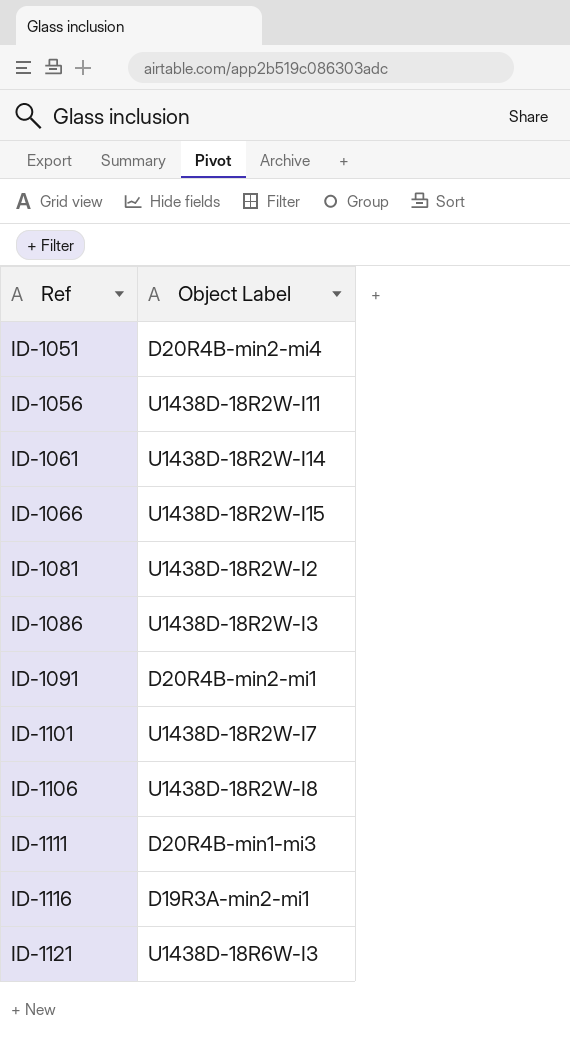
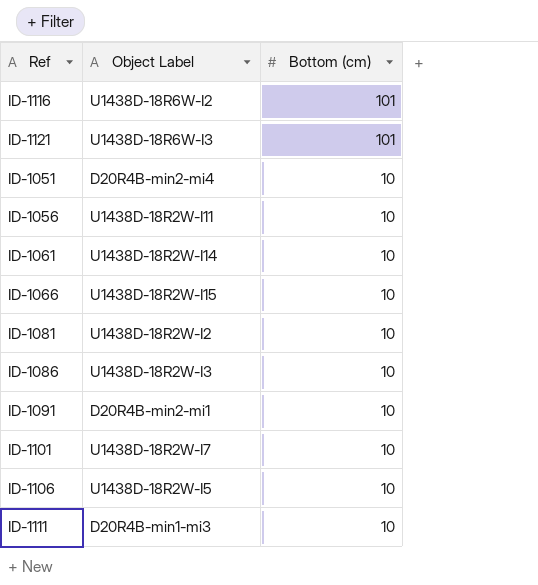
row order: Ref ascending -> Bottom (cm) descending
column Bottom (cm) | position: none -> 3
ID-1116 | Object Label: D19R3A-min2-mi1 -> U1438D-18R6W-I2
ID-1106 | Object Label: U1438D-18R2W-I8 -> U1438D-18R2W-I5

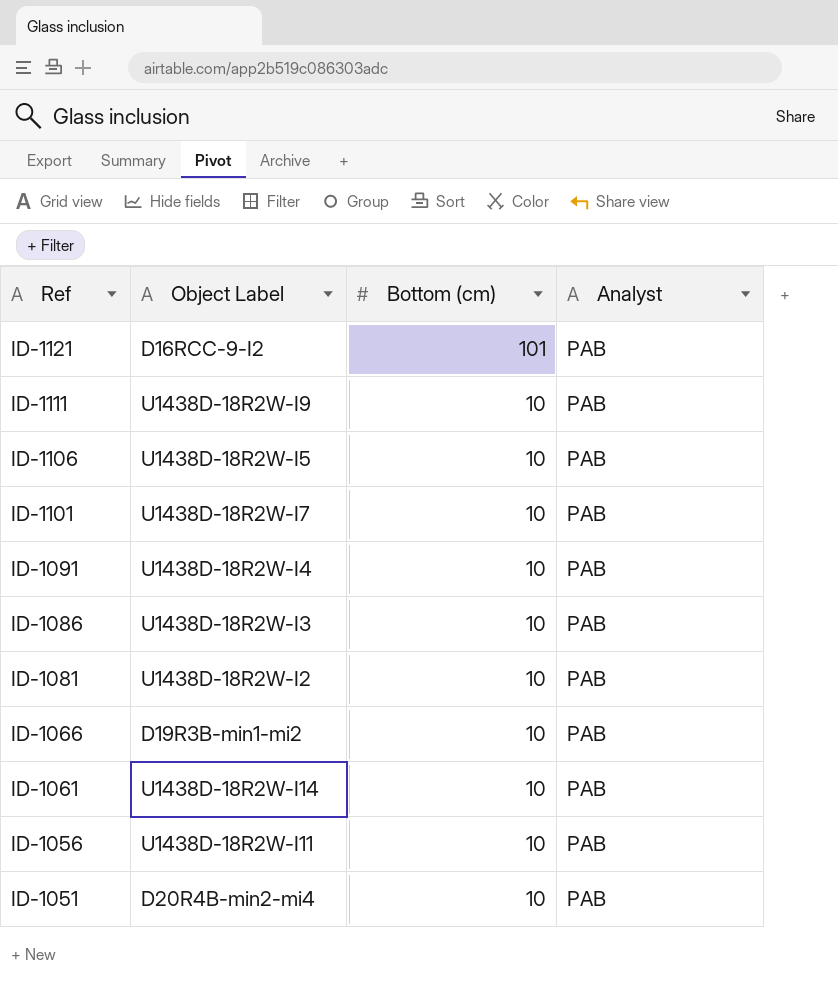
row order: Bottom (cm) descending -> Ref descending
column Analyst | position: none -> 4
row ID-1116: U1438D-18R6W-I2 | 101 -> none
ID-1121 | Object Label: U1438D-18R6W-I3 -> D16RCC-9-I2
ID-1111 | Object Label: D20R4B-min1-mi3 -> U1438D-18R2W-I9
ID-1091 | Object Label: D20R4B-min2-mi1 -> U1438D-18R2W-I4
ID-1066 | Object Label: U1438D-18R2W-I15 -> D19R3B-min1-mi2

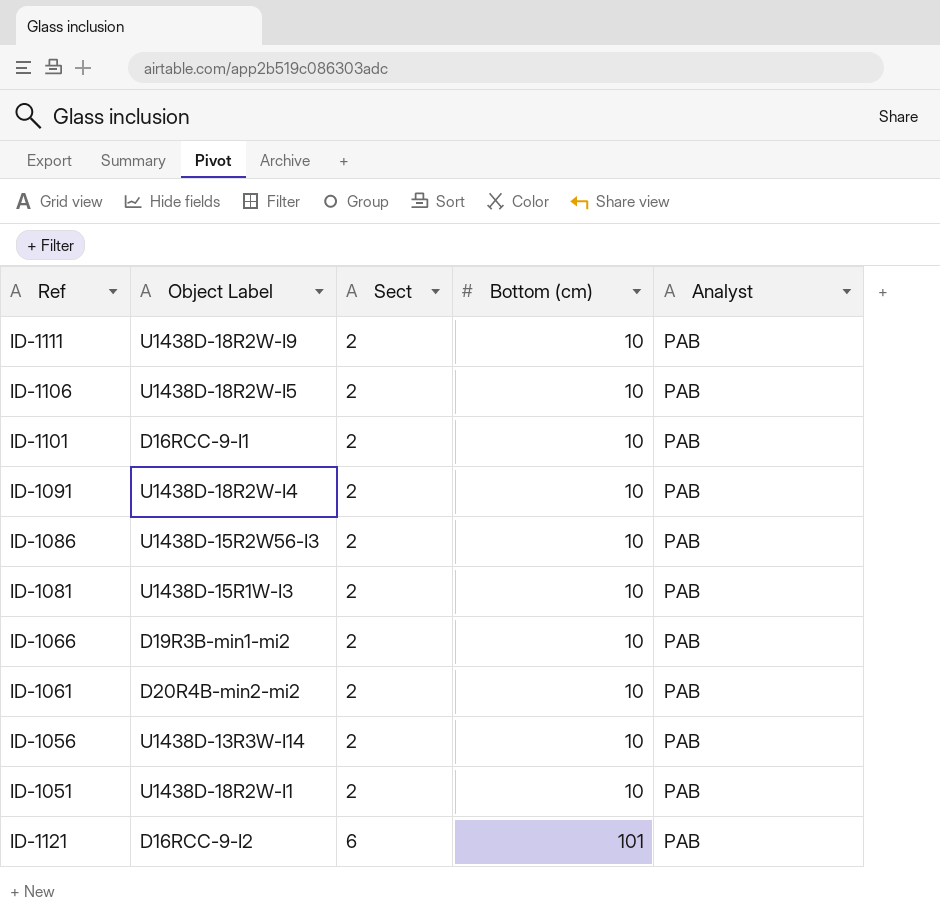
row order: Ref descending -> Sect ascending
column Sect | position: none -> 3
ID-1101 | Object Label: U1438D-18R2W-I7 -> D16RCC-9-I1
ID-1086 | Object Label: U1438D-18R2W-I3 -> U1438D-15R2W56-I3
ID-1081 | Object Label: U1438D-18R2W-I2 -> U1438D-15R1W-I3
ID-1061 | Object Label: U1438D-18R2W-I14 -> D20R4B-min2-mi2
ID-1056 | Object Label: U1438D-18R2W-I11 -> U1438D-13R3W-I14
ID-1051 | Object Label: D20R4B-min2-mi4 -> U1438D-18R2W-I1

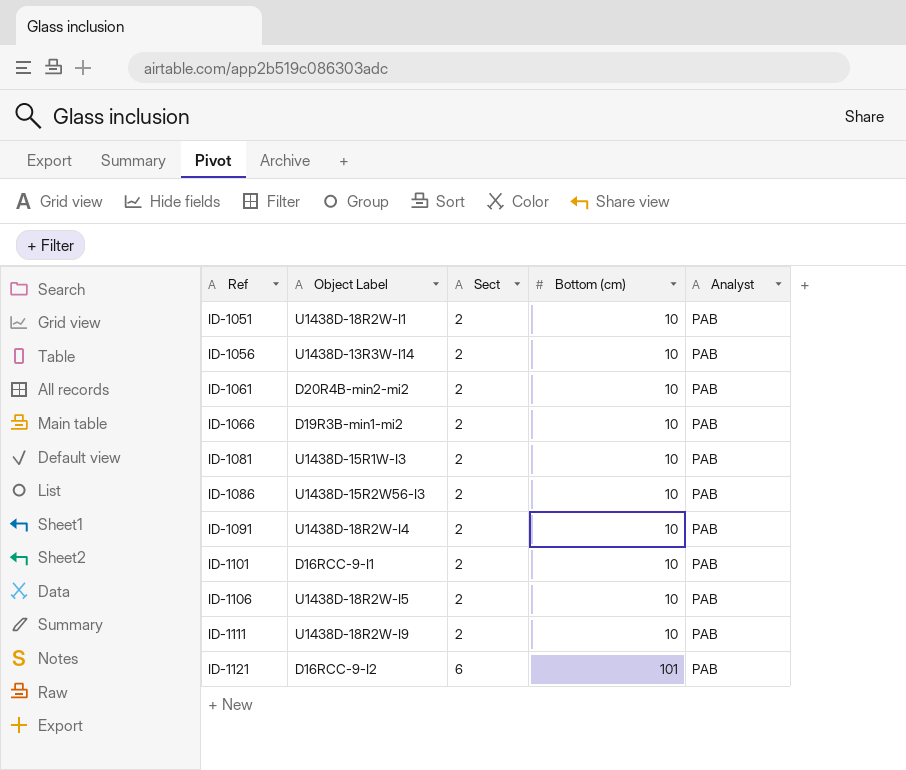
row order: Sect ascending -> Ref ascending

